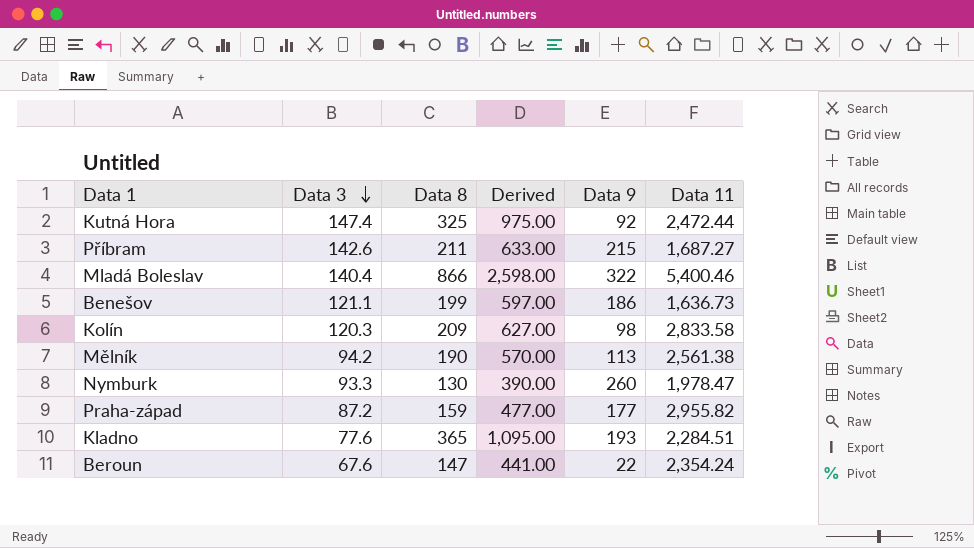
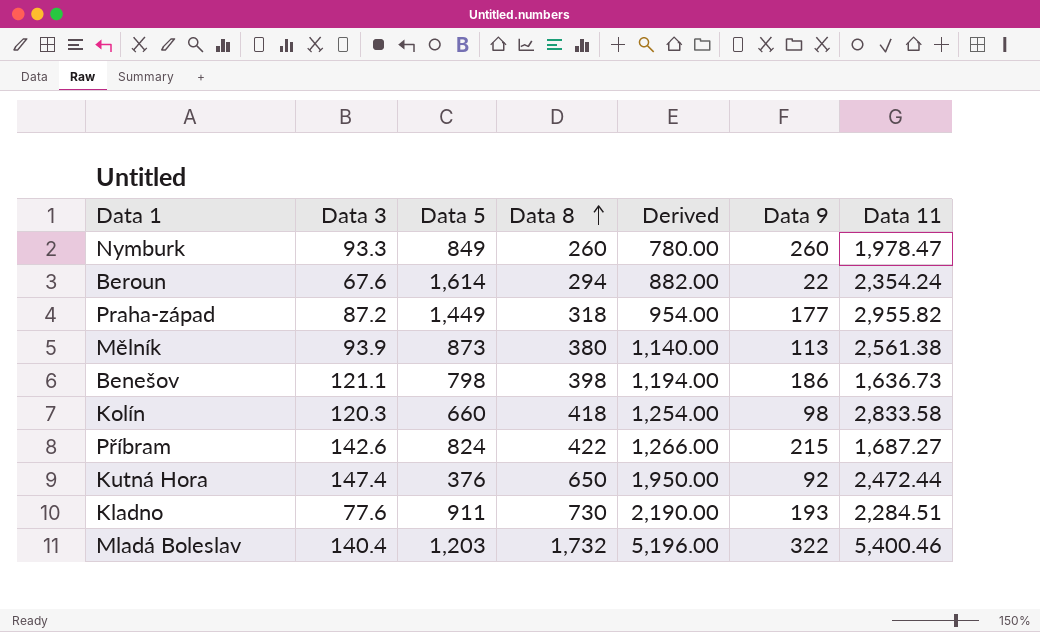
row order: Data 3 descending -> Data 8 ascending
column Data 5 | position: none -> 3
Nymburk | Data 8: 130 -> 260
Nymburk | Derived: 390.00 -> 780.00
Beroun | Data 8: 147 -> 294
Beroun | Derived: 441.00 -> 882.00
Praha-západ | Data 8: 159 -> 318
Praha-západ | Derived: 477.00 -> 954.00
Mělník | Data 3: 94.2 -> 93.9
Mělník | Data 8: 190 -> 380
Mělník | Derived: 570.00 -> 1,140.00
Benešov | Data 8: 199 -> 398
Benešov | Derived: 597.00 -> 1,194.00
Kolín | Data 8: 209 -> 418
Kolín | Derived: 627.00 -> 1,254.00
Příbram | Data 8: 211 -> 422
Příbram | Derived: 633.00 -> 1,266.00
Kutná Hora | Data 8: 325 -> 650
Kutná Hora | Derived: 975.00 -> 1,950.00
Kladno | Data 8: 365 -> 730
Kladno | Derived: 1,095.00 -> 2,190.00
Mladá Boleslav | Data 8: 866 -> 1,732
Mladá Boleslav | Derived: 2,598.00 -> 5,196.00

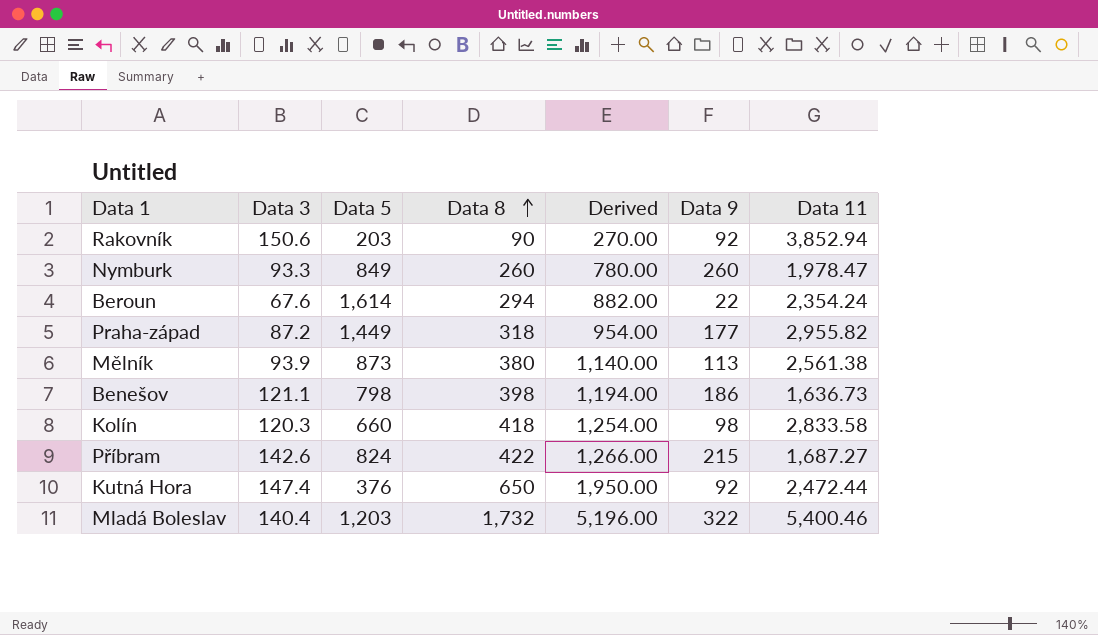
row Kladno: 77.6 | 911 | 730 | 2,190.00 | 193 | 2,284.51 -> none
row Rakovník: none -> 150.6 | 203 | 90 | 270.00 | 92 | 3,852.94

